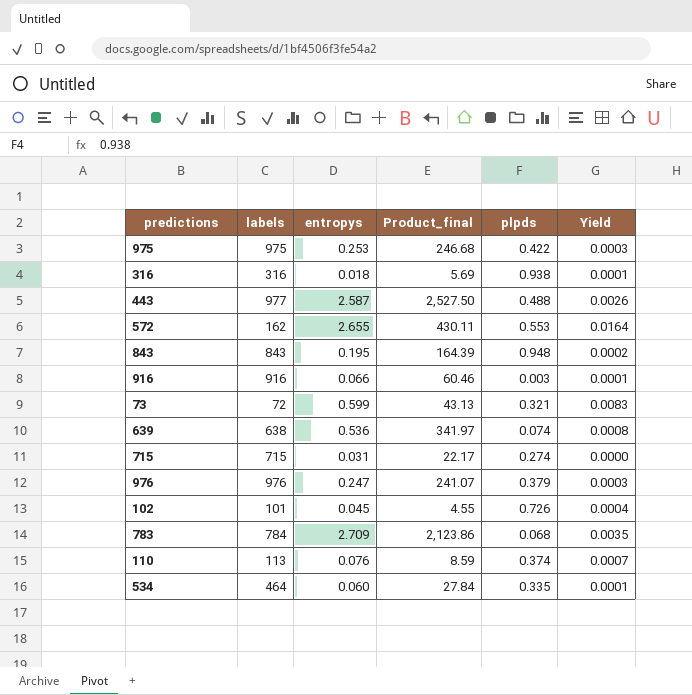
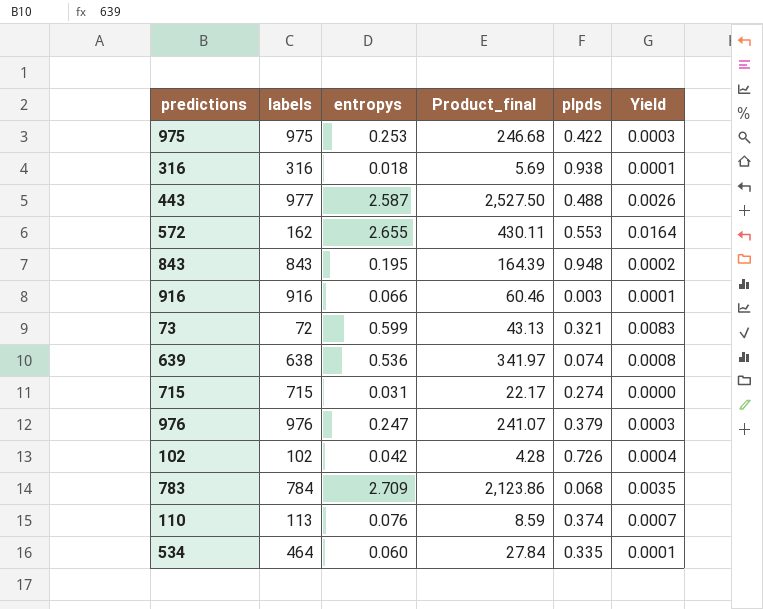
102 | labels: 101 -> 102
102 | entropys: 0.045 -> 0.042
102 | Product_final: 4.55 -> 4.28

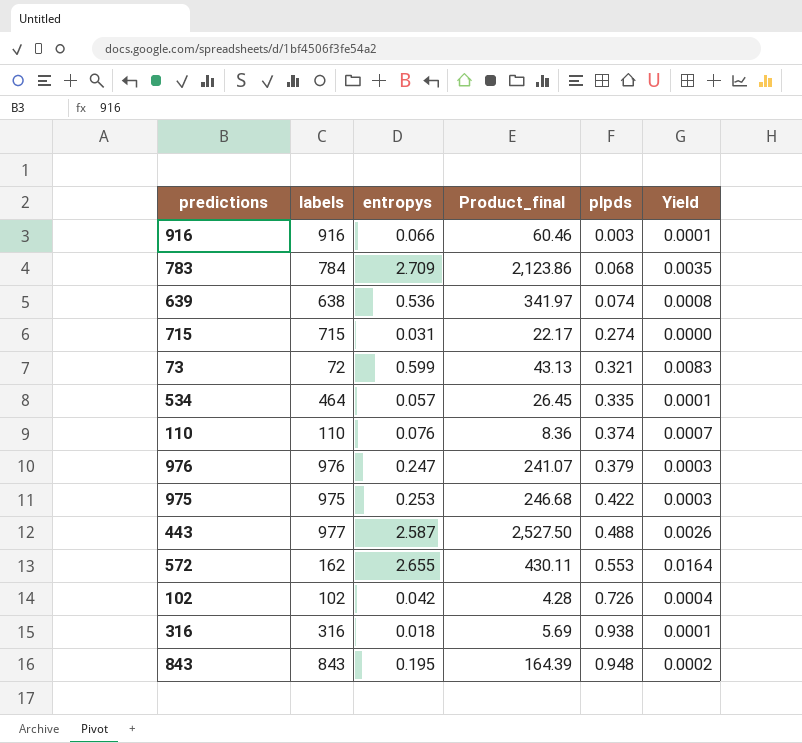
row order: none -> plpds ascending
534 | entropys: 0.060 -> 0.057
534 | Product_final: 27.84 -> 26.45
110 | labels: 113 -> 110
110 | Product_final: 8.59 -> 8.36

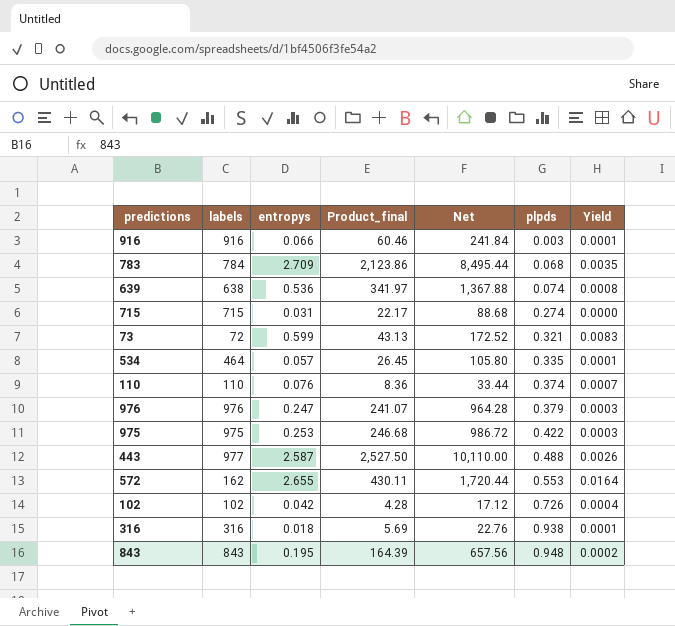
column Net | formula: none -> [Product_final] * 4

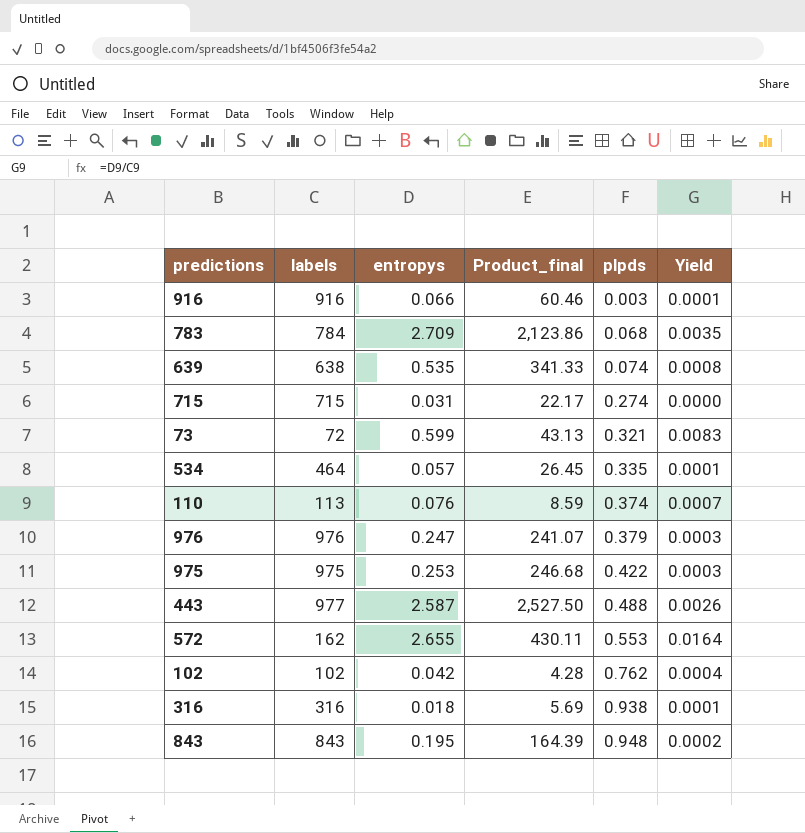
column Net | formula: [Product_final] * 4 -> none
639 | entropys: 0.536 -> 0.535
639 | Product_final: 341.97 -> 341.33
110 | labels: 110 -> 113
110 | Product_final: 8.36 -> 8.59
102 | plpds: 0.726 -> 0.762

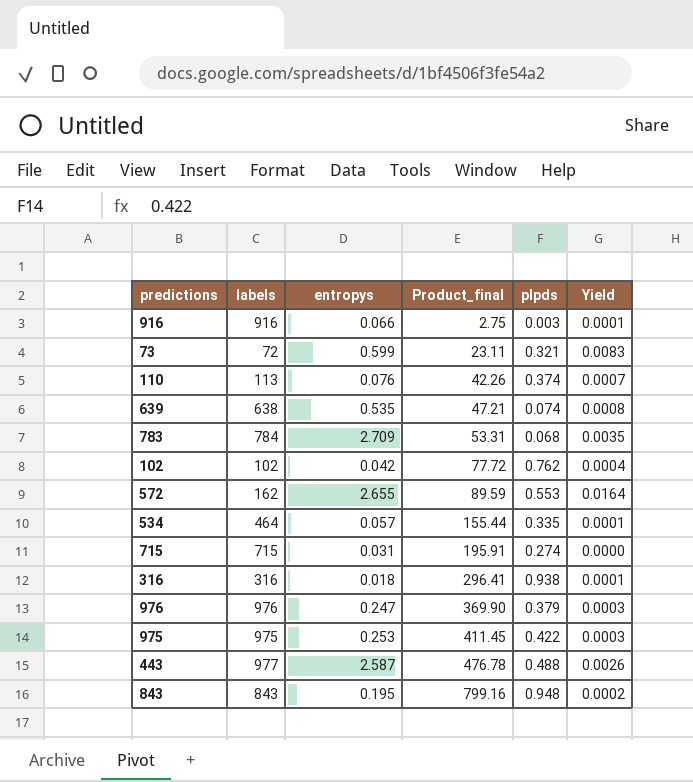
row order: plpds ascending -> Product_final ascending
column Product_final | formula: [labels] * [entropys] -> [labels] * [plpds]

